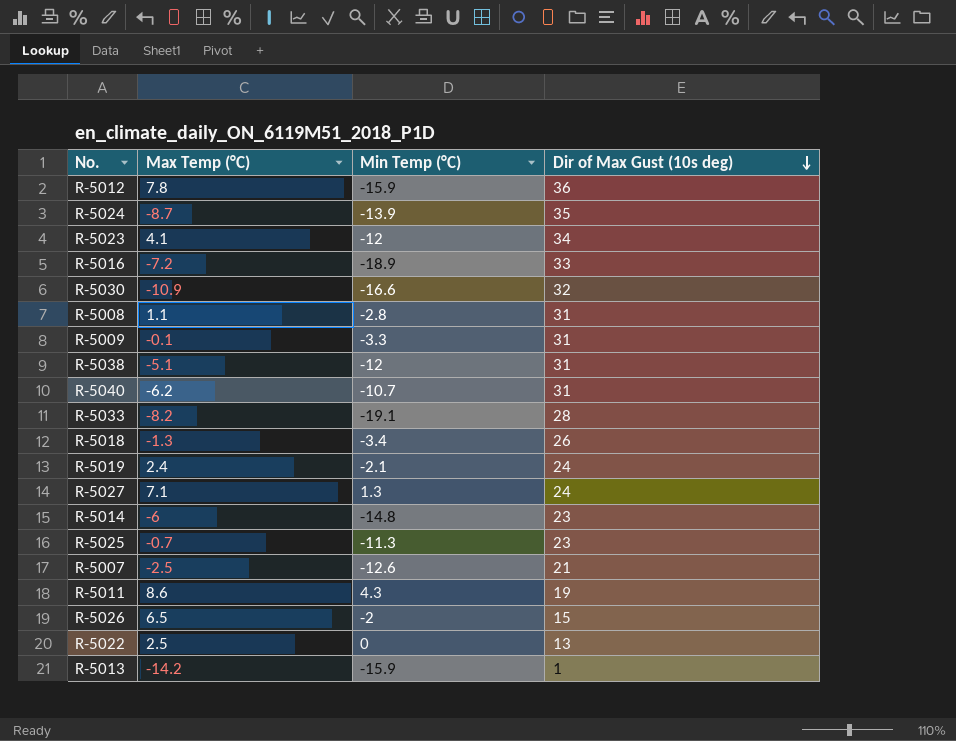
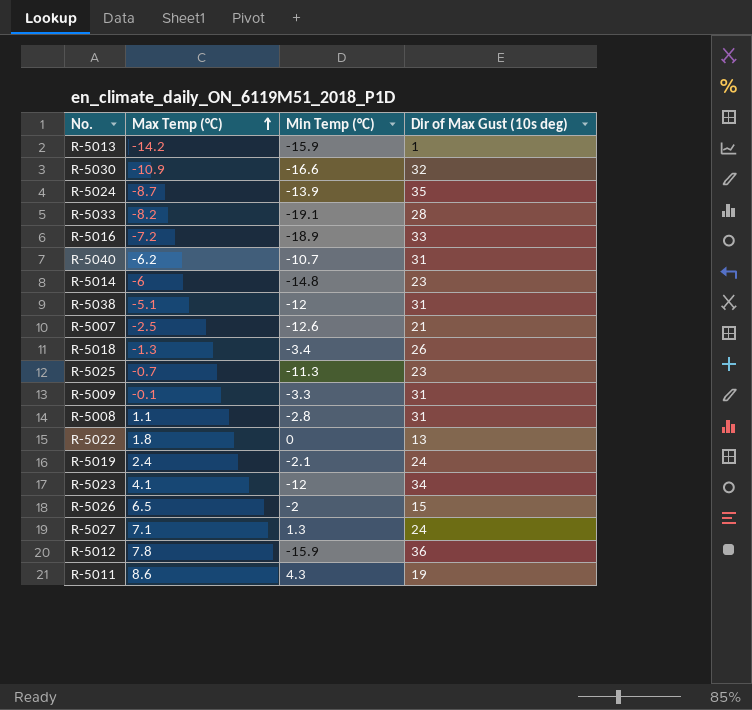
row order: Dir of Max Gust (10s deg) descending -> Max Temp (°C) ascending
R-5022 | Max Temp (°C): 2.5 -> 1.8

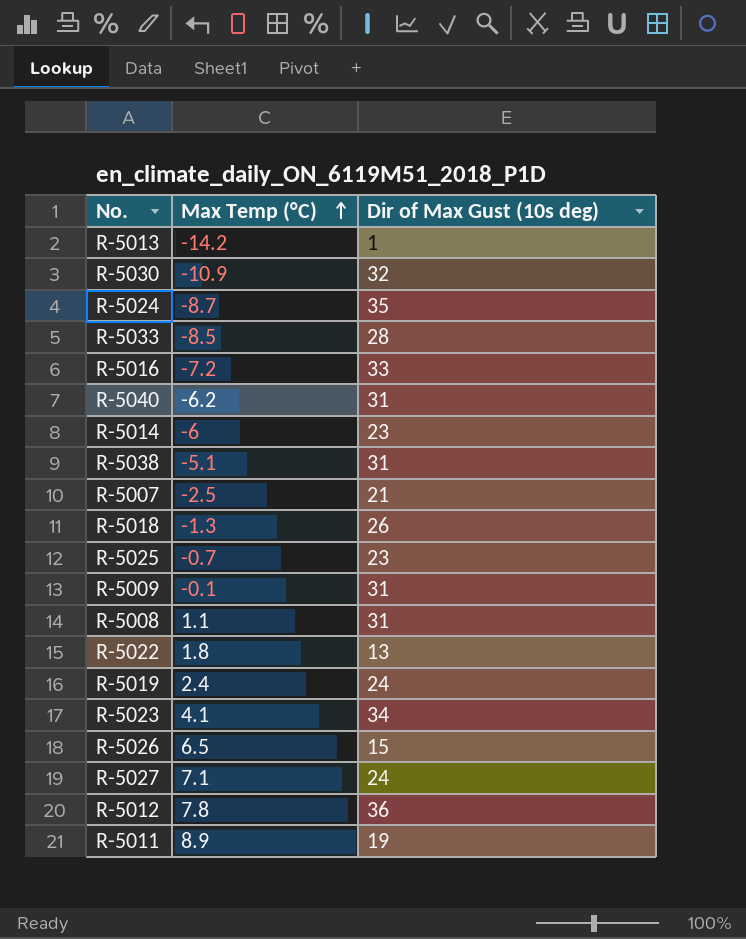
column Min Temp (°C) | position: 3 -> none
R-5033 | Max Temp (°C): -8.2 -> -8.5
R-5011 | Max Temp (°C): 8.6 -> 8.9

